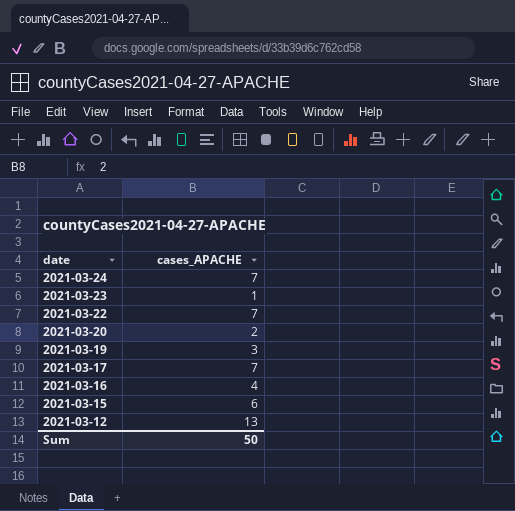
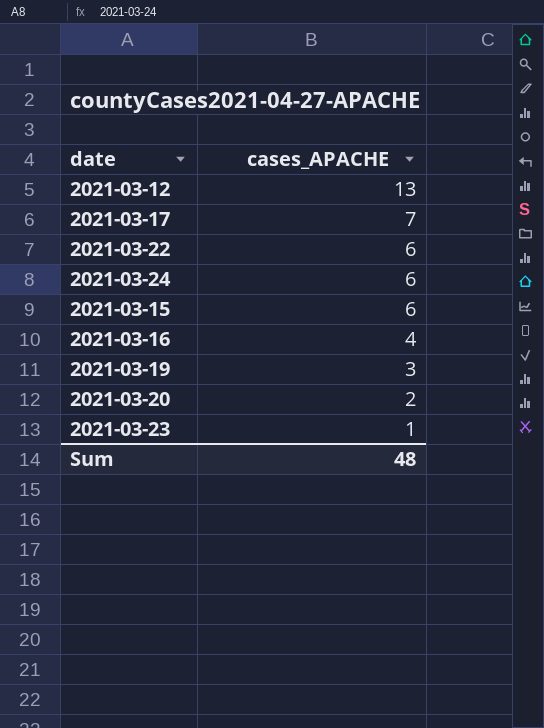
row order: date descending -> cases_APACHE descending
2021-03-22 | cases_APACHE: 7 -> 6
2021-03-24 | cases_APACHE: 7 -> 6
Sum | cases_APACHE: 50 -> 48

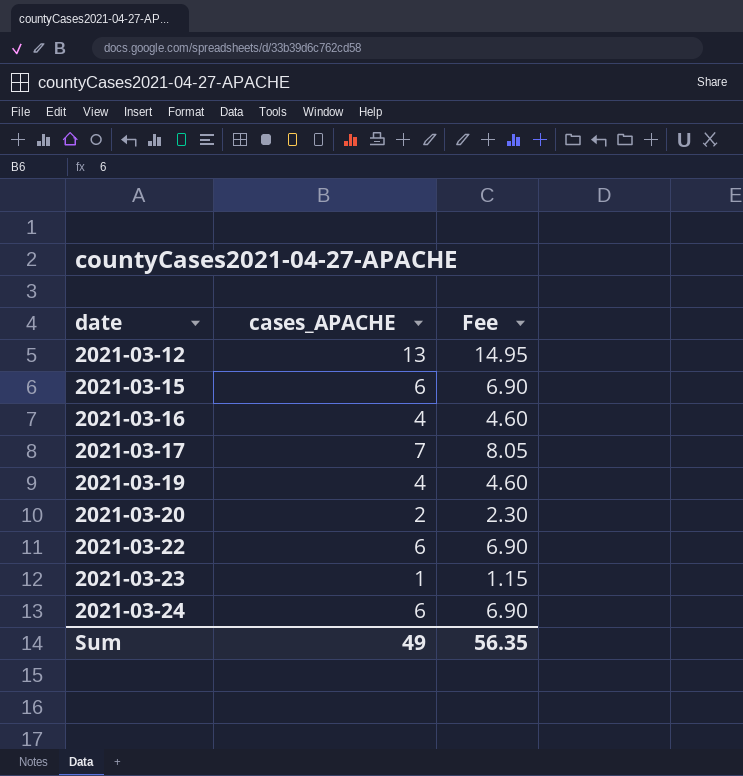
row order: cases_APACHE descending -> date ascending
column Fee | formula: none -> [cases_APACHE] * 1.15
2021-03-19 | cases_APACHE: 3 -> 4
Sum | cases_APACHE: 48 -> 49

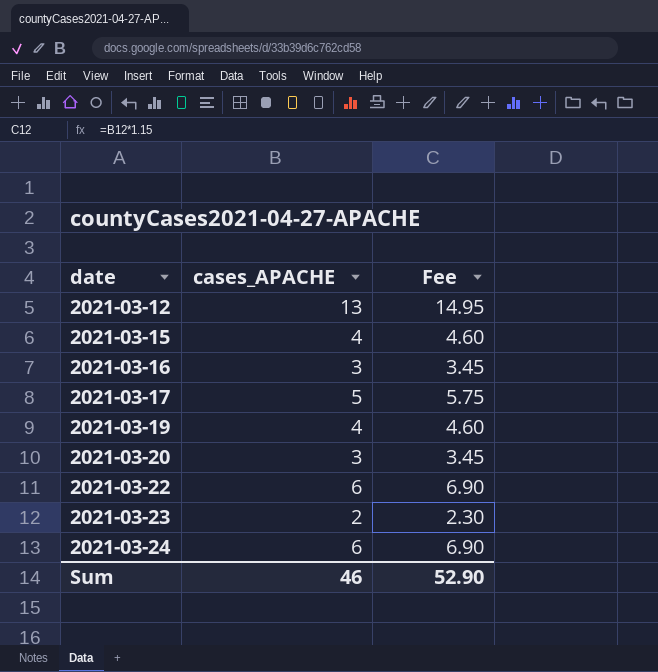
2021-03-15 | cases_APACHE: 6 -> 4
2021-03-15 | Fee: 6.90 -> 4.60
2021-03-16 | cases_APACHE: 4 -> 3
2021-03-16 | Fee: 4.60 -> 3.45
2021-03-17 | cases_APACHE: 7 -> 5
2021-03-17 | Fee: 8.05 -> 5.75
2021-03-20 | cases_APACHE: 2 -> 3
2021-03-20 | Fee: 2.30 -> 3.45
2021-03-23 | cases_APACHE: 1 -> 2
2021-03-23 | Fee: 1.15 -> 2.30
Sum | cases_APACHE: 49 -> 46
Sum | Fee: 56.35 -> 52.90

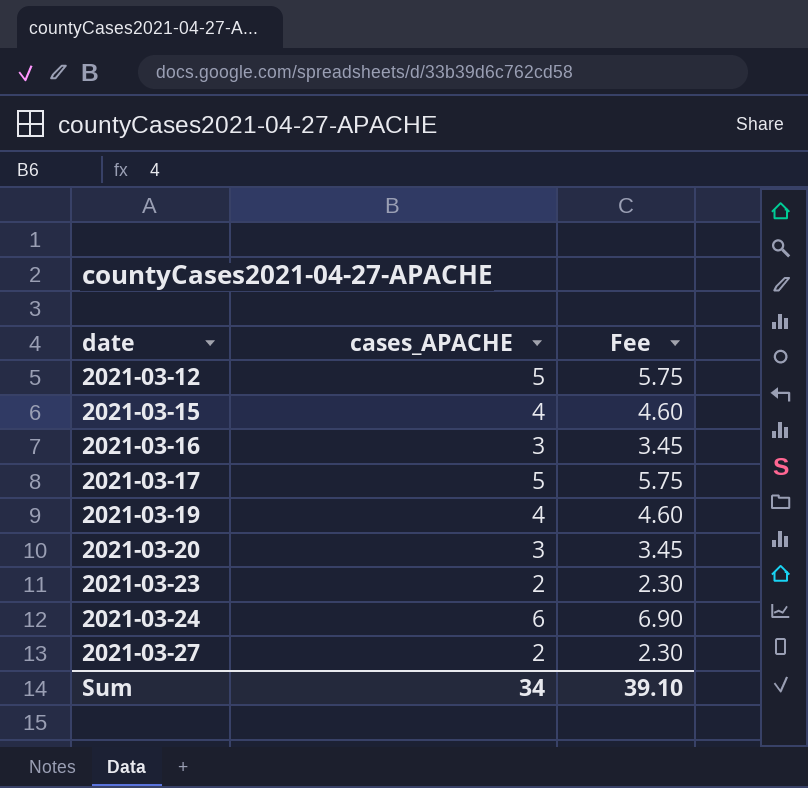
row 2021-03-22: 6 | 6.90 -> none
2021-03-12 | cases_APACHE: 13 -> 5
2021-03-12 | Fee: 14.95 -> 5.75
row 2021-03-27: none -> 2 | 2.30
Sum | cases_APACHE: 46 -> 34
Sum | Fee: 52.90 -> 39.10

